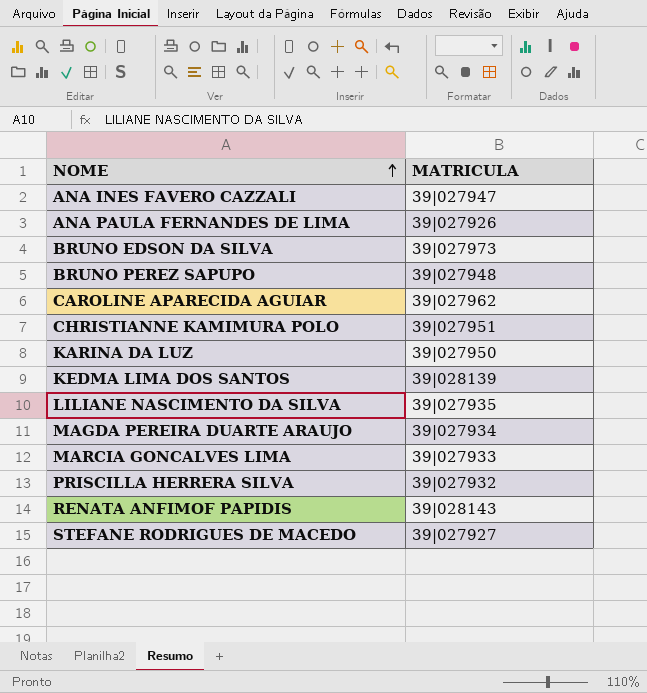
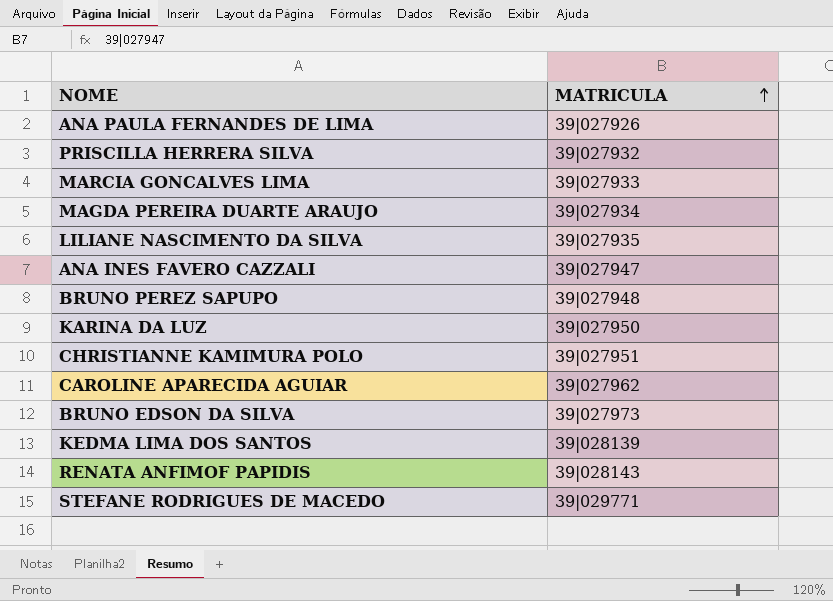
row order: NOME ascending -> MATRICULA ascending
STEFANE RODRIGUES DE MACEDO | MATRICULA: 39|027927 -> 39|029771

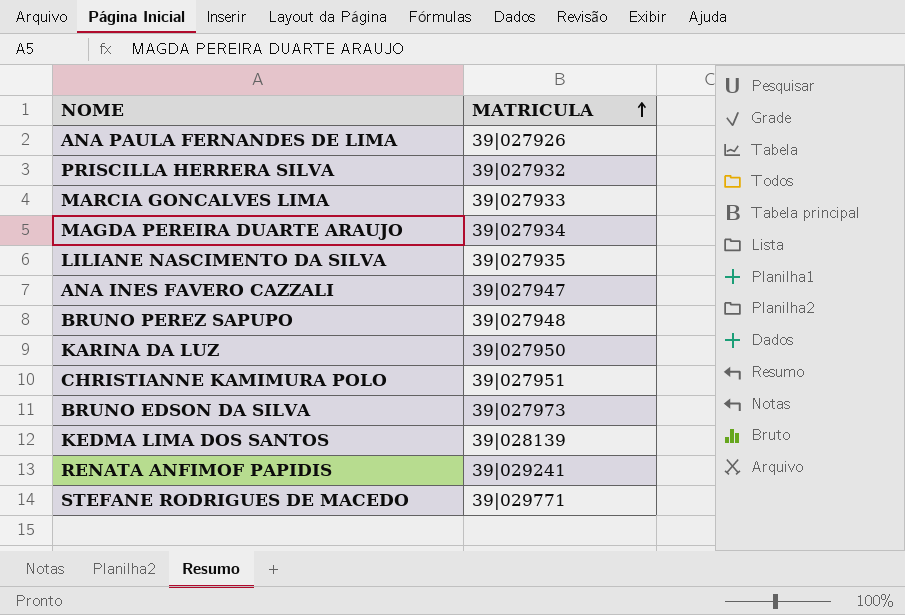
row CAROLINE APARECIDA AGUIAR: 39|027962 -> none
RENATA ANFIMOF PAPIDIS | MATRICULA: 39|028143 -> 39|029241

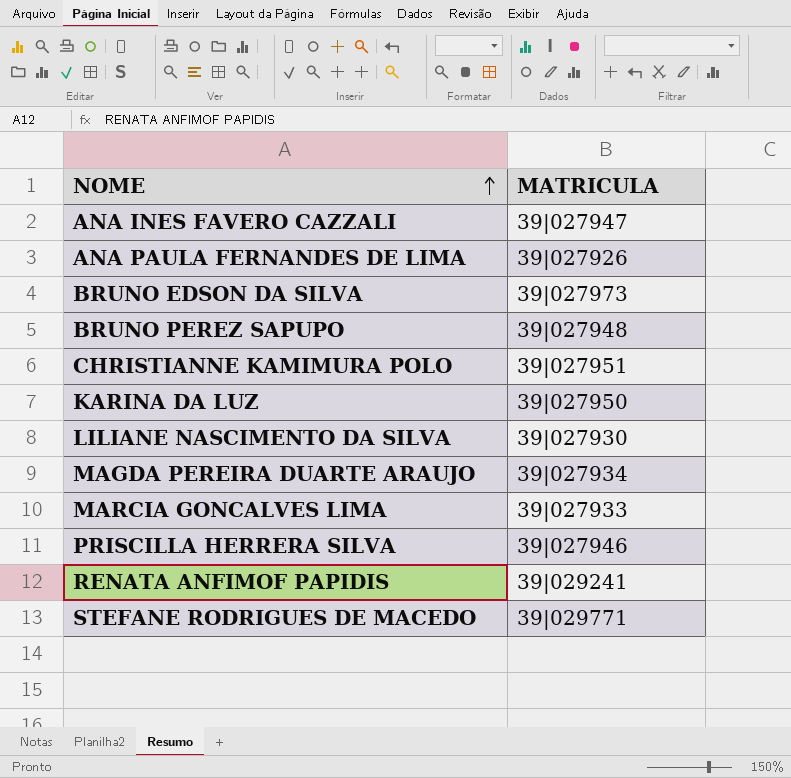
row order: MATRICULA ascending -> NOME ascending
row KEDMA LIMA DOS SANTOS: 39|028139 -> none
LILIANE NASCIMENTO DA SILVA | MATRICULA: 39|027935 -> 39|027930
PRISCILLA HERRERA SILVA | MATRICULA: 39|027932 -> 39|027946

